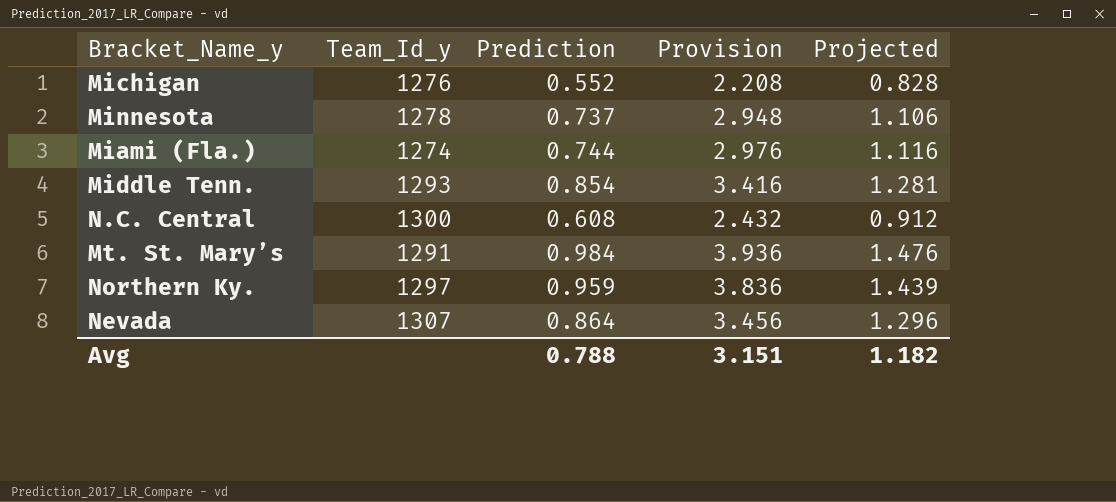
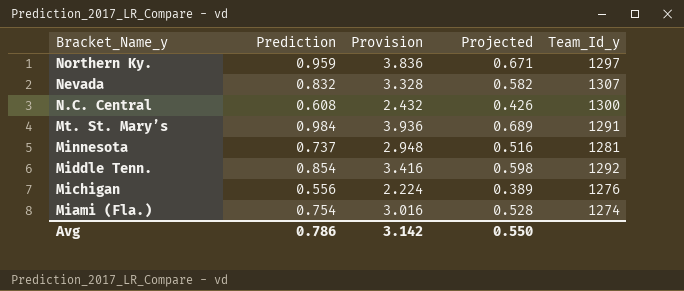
row order: none -> Bracket_Name_y descending
column Projected | formula: [Prediction] * 1.5 -> [Prediction] * 0.7
column Team_Id_y | position: 2 -> 5
Nevada | Prediction: 0.864 -> 0.832
Nevada | Provision: 3.456 -> 3.328
Minnesota | Team_Id_y: 1278 -> 1281
Middle Tenn. | Team_Id_y: 1293 -> 1292
Michigan | Prediction: 0.552 -> 0.556
Michigan | Provision: 2.208 -> 2.224
Miami (Fla.) | Prediction: 0.744 -> 0.754
Miami (Fla.) | Provision: 2.976 -> 3.016
Avg | Prediction: 0.788 -> 0.786
Avg | Provision: 3.151 -> 3.142
Avg | Projected: 1.182 -> 0.550

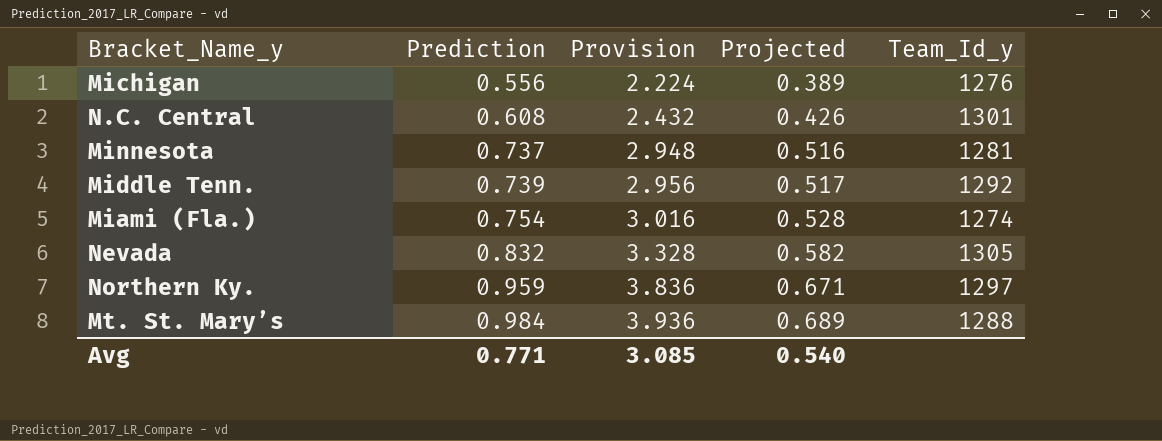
row order: Bracket_Name_y descending -> Prediction ascending
N.C. Central | Team_Id_y: 1300 -> 1301
Middle Tenn. | Prediction: 0.854 -> 0.739
Middle Tenn. | Provision: 3.416 -> 2.956
Middle Tenn. | Projected: 0.598 -> 0.517
Nevada | Team_Id_y: 1307 -> 1305
Mt. St. Mary’s | Team_Id_y: 1291 -> 1288
Avg | Prediction: 0.786 -> 0.771
Avg | Provision: 3.142 -> 3.085
Avg | Projected: 0.550 -> 0.540

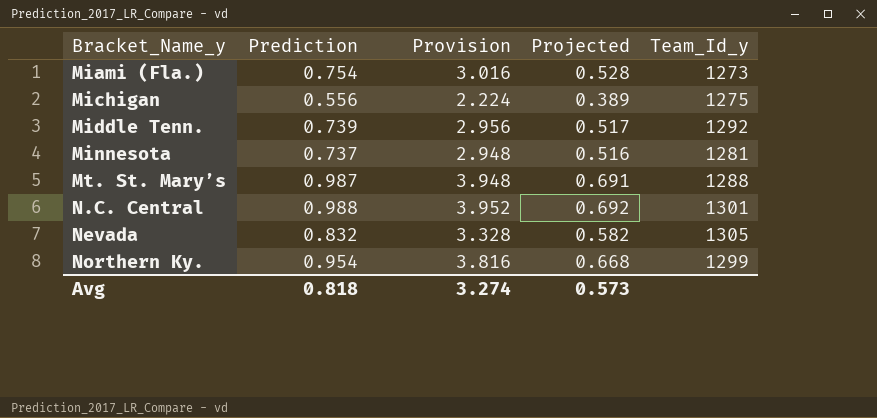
row order: Prediction ascending -> Bracket_Name_y ascending
Miami (Fla.) | Team_Id_y: 1274 -> 1273
Michigan | Team_Id_y: 1276 -> 1275
Mt. St. Mary’s | Prediction: 0.984 -> 0.987
Mt. St. Mary’s | Provision: 3.936 -> 3.948
Mt. St. Mary’s | Projected: 0.689 -> 0.691
N.C. Central | Prediction: 0.608 -> 0.988
N.C. Central | Provision: 2.432 -> 3.952
N.C. Central | Projected: 0.426 -> 0.692
Northern Ky. | Prediction: 0.959 -> 0.954
Northern Ky. | Provision: 3.836 -> 3.816
Northern Ky. | Projected: 0.671 -> 0.668
Northern Ky. | Team_Id_y: 1297 -> 1299
Avg | Prediction: 0.771 -> 0.818
Avg | Provision: 3.085 -> 3.274
Avg | Projected: 0.540 -> 0.573

